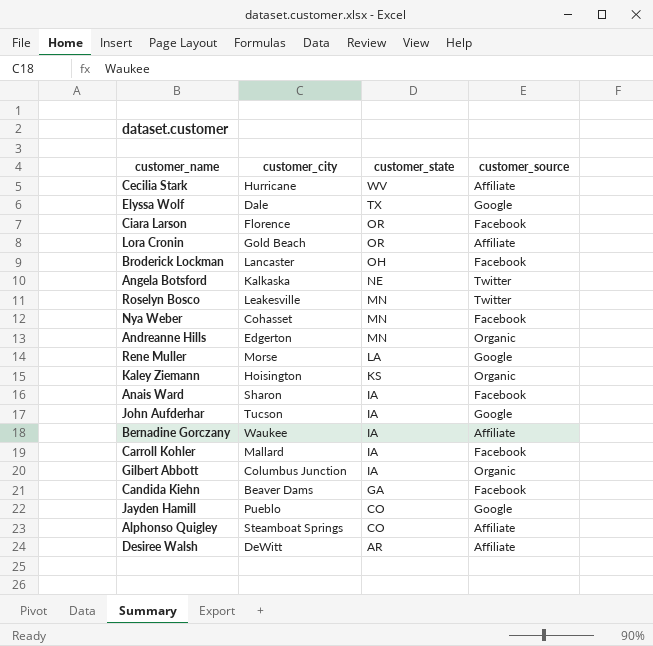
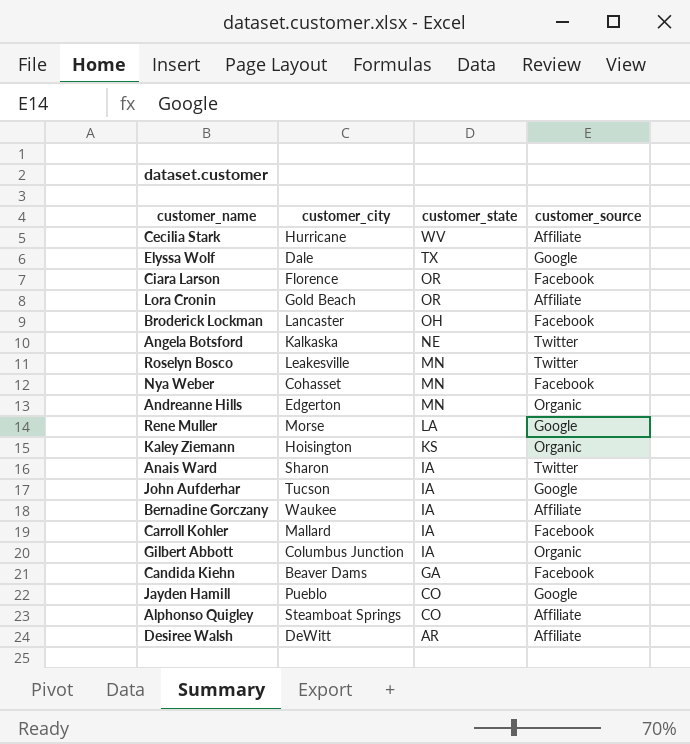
Anais Ward | customer_source: Facebook -> Twitter

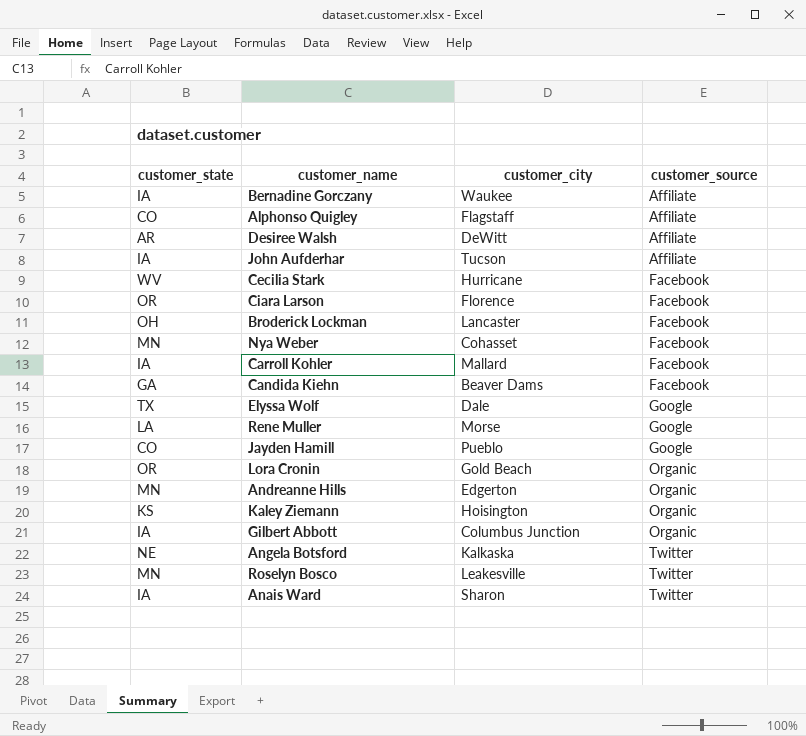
row order: customer_state descending -> customer_source ascending
column customer_state | position: 3 -> 1
Alphonso Quigley | customer_city: Steamboat Springs -> Flagstaff
John Aufderhar | customer_source: Google -> Affiliate
Cecilia Stark | customer_source: Affiliate -> Facebook
Lora Cronin | customer_source: Affiliate -> Organic

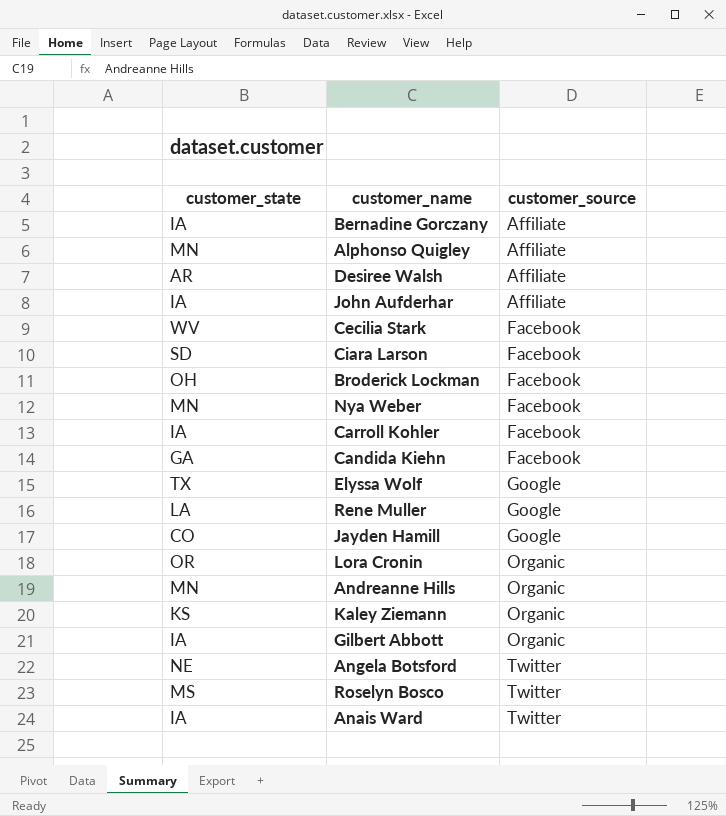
column customer_city | position: 3 -> none
Alphonso Quigley | customer_state: CO -> MN
Ciara Larson | customer_state: OR -> SD
Roselyn Bosco | customer_state: MN -> MS

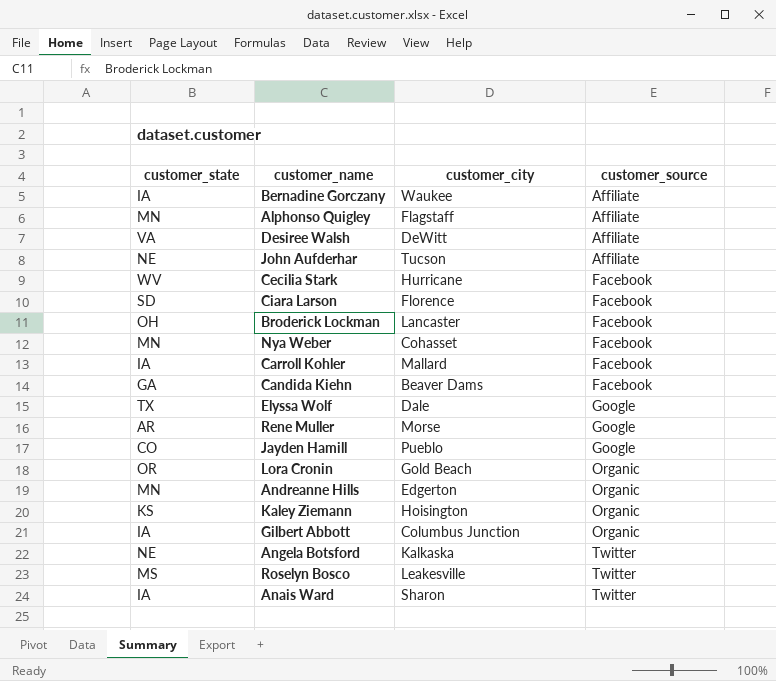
column customer_city | position: none -> 3
Desiree Walsh | customer_state: AR -> VA
John Aufderhar | customer_state: IA -> NE
Rene Muller | customer_state: LA -> AR

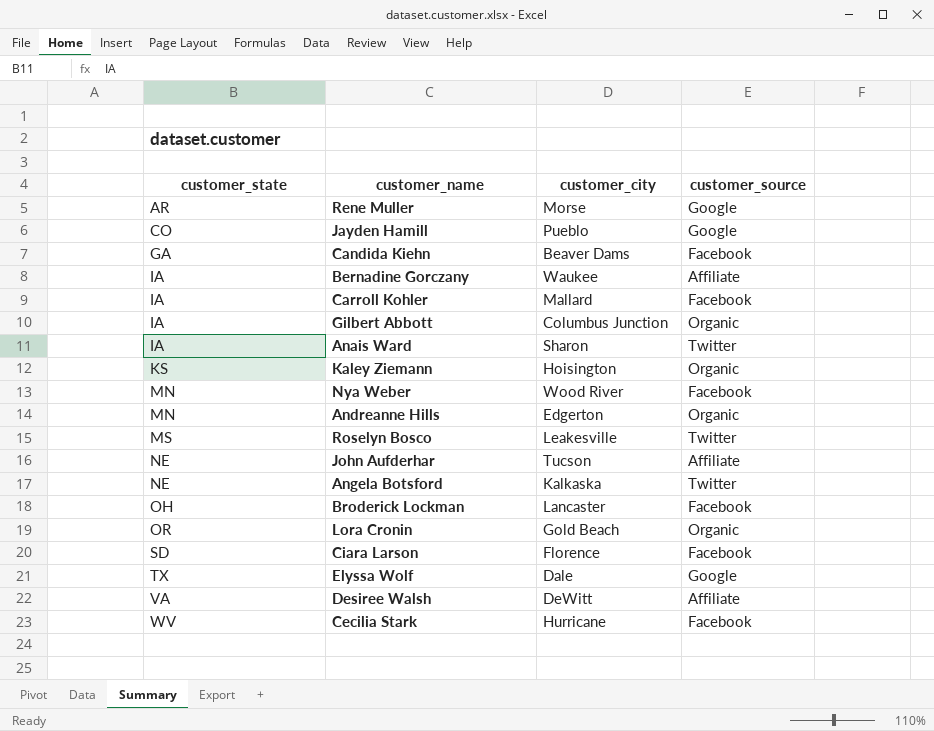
row order: customer_source ascending -> customer_state ascending
row Alphonso Quigley: MN | Flagstaff | Affiliate -> none
Nya Weber | customer_city: Cohasset -> Wood River

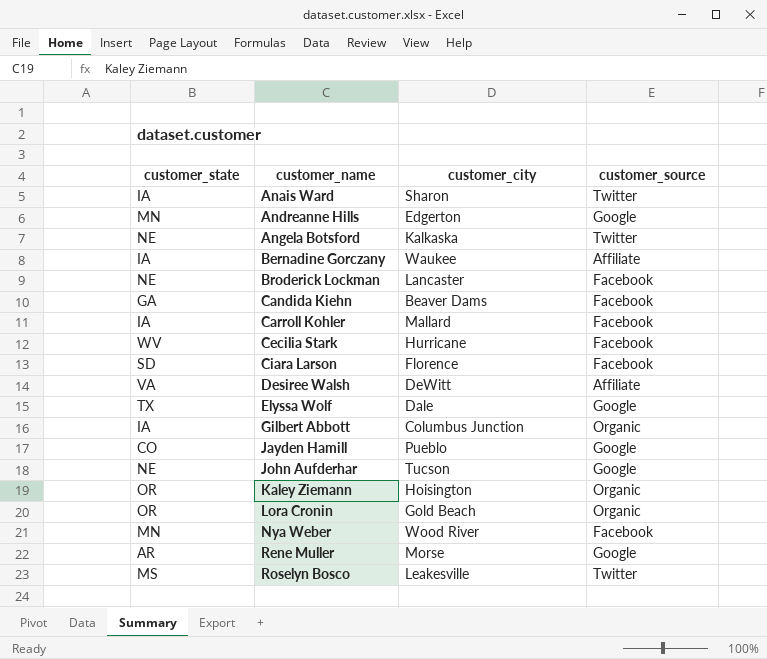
row order: customer_state ascending -> customer_name ascending
Andreanne Hills | customer_source: Organic -> Google
Broderick Lockman | customer_state: OH -> NE
John Aufderhar | customer_source: Affiliate -> Google
Kaley Ziemann | customer_state: KS -> OR

